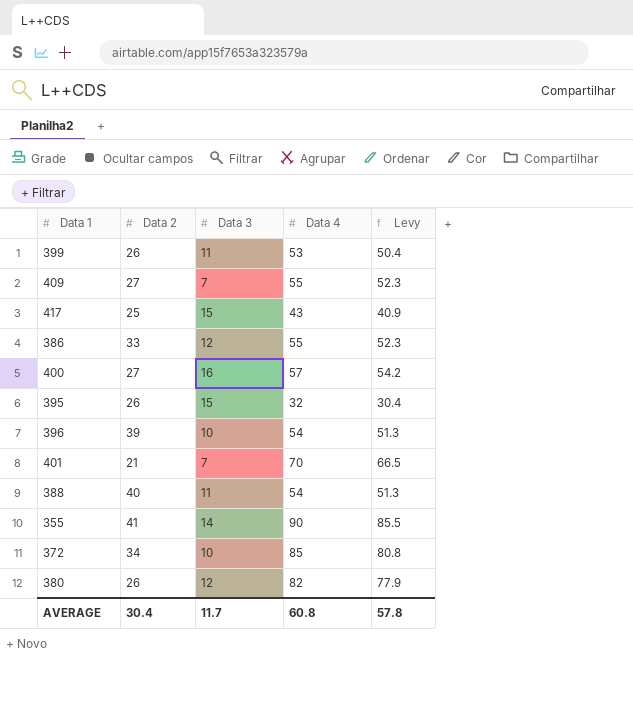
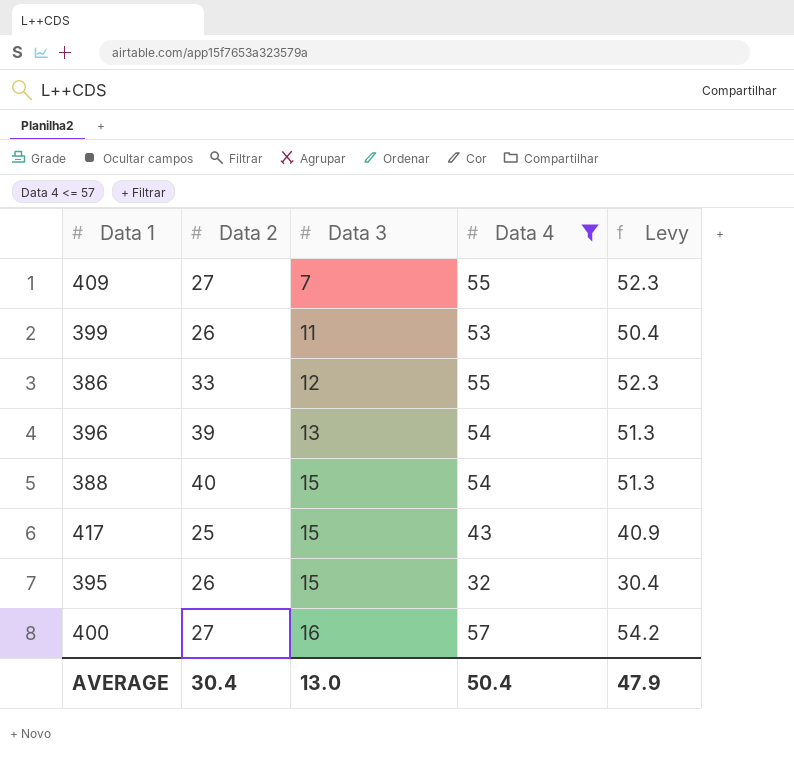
filter: none -> Data 4 <= 57
row order: none -> Data 3 ascending
396 | Data 3: 10 -> 13
388 | Data 3: 11 -> 15
AVERAGE | Data 3: 11.7 -> 13.0
AVERAGE | Data 4: 60.8 -> 50.4
AVERAGE | Levy: 57.8 -> 47.9

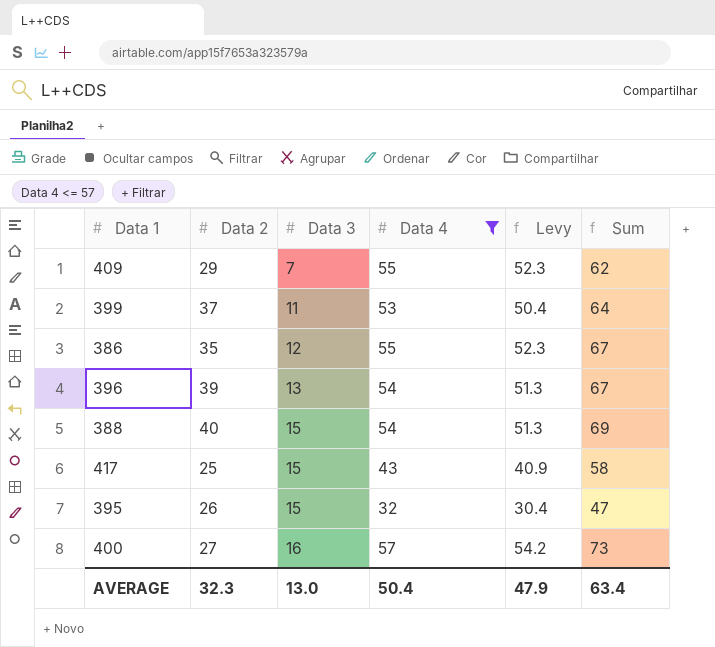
column Sum | formula: none -> [Data 3] + [Data 4]
409 | Data 2: 27 -> 29
399 | Data 2: 26 -> 37
386 | Data 2: 33 -> 35
AVERAGE | Data 2: 30.4 -> 32.3

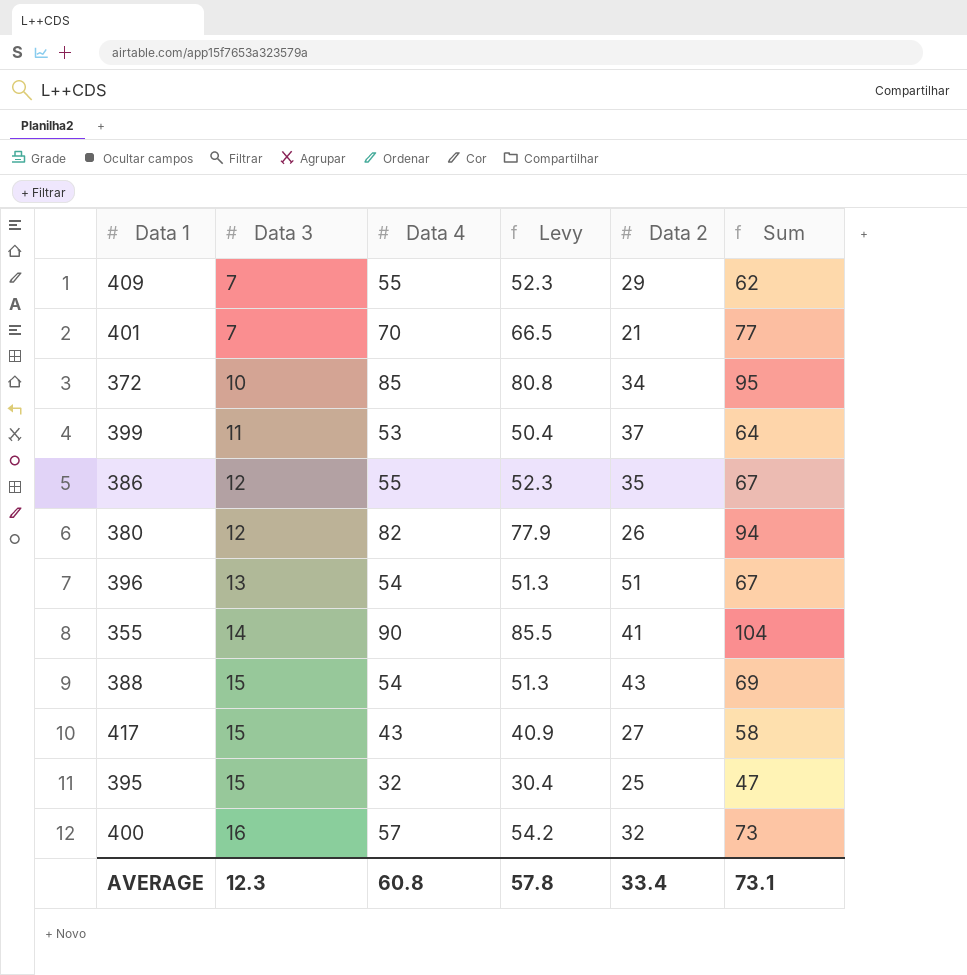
filter: Data 4 <= 57 -> none
column Data 2 | position: 2 -> 5
396 | Data 2: 39 -> 51
388 | Data 2: 40 -> 43
417 | Data 2: 25 -> 27
395 | Data 2: 26 -> 25
400 | Data 2: 27 -> 32
AVERAGE | Data 3: 13.0 -> 12.3
AVERAGE | Data 4: 50.4 -> 60.8
AVERAGE | Levy: 47.9 -> 57.8
AVERAGE | Data 2: 32.3 -> 33.4
AVERAGE | Sum: 63.4 -> 73.1

